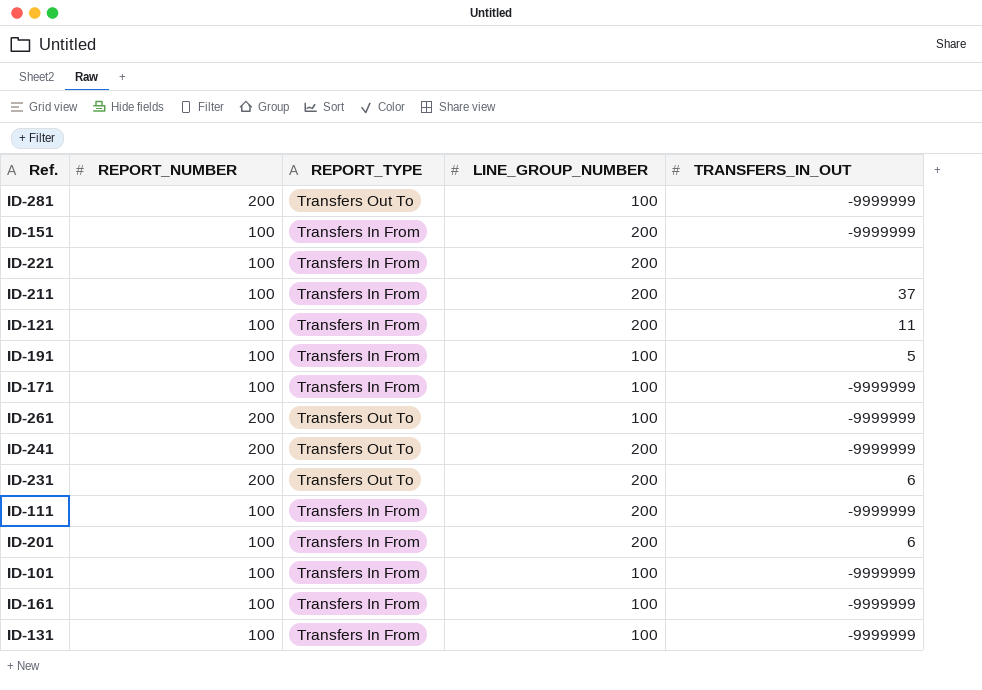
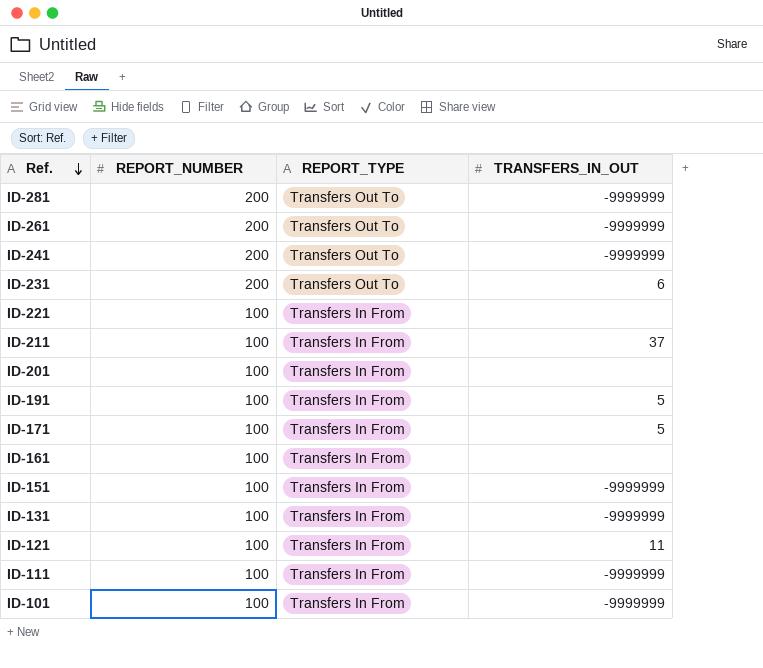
row order: none -> Ref. descending
column LINE_GROUP_NUMBER | position: 4 -> none
ID-201 | TRANSFERS_IN_OUT: 6 -> none
ID-171 | TRANSFERS_IN_OUT: -9999999 -> 5
ID-161 | TRANSFERS_IN_OUT: -9999999 -> none

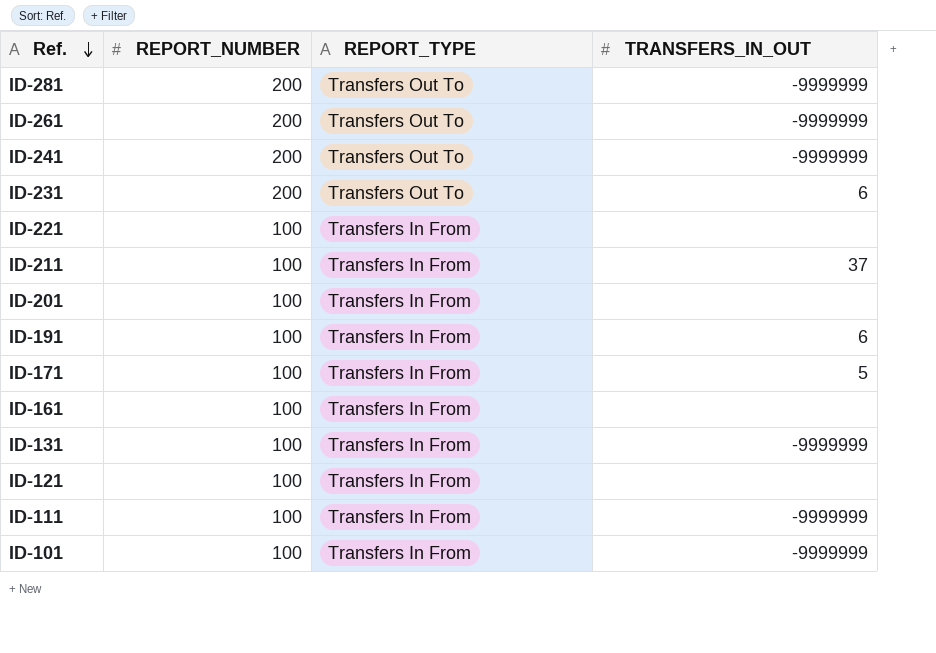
row ID-151: 100 | Transfers In From | -9999999 -> none
ID-191 | TRANSFERS_IN_OUT: 5 -> 6
ID-121 | TRANSFERS_IN_OUT: 11 -> none

